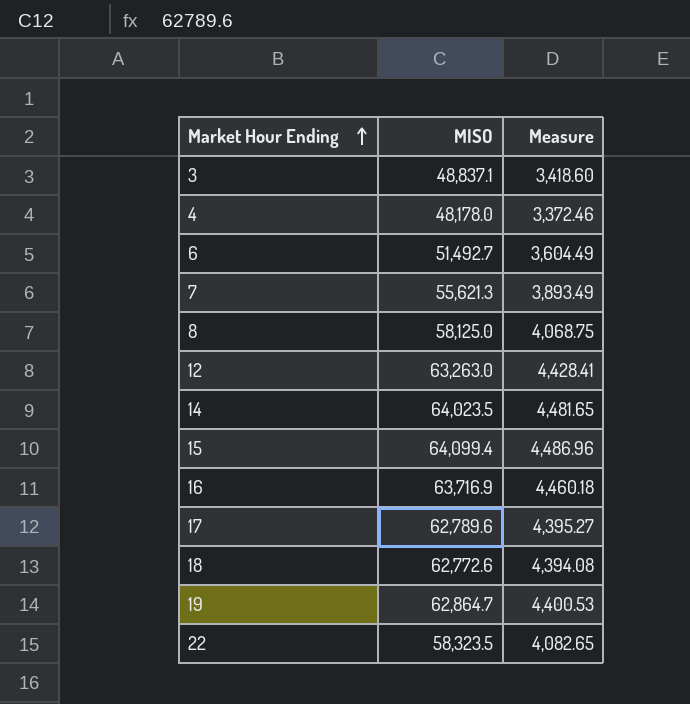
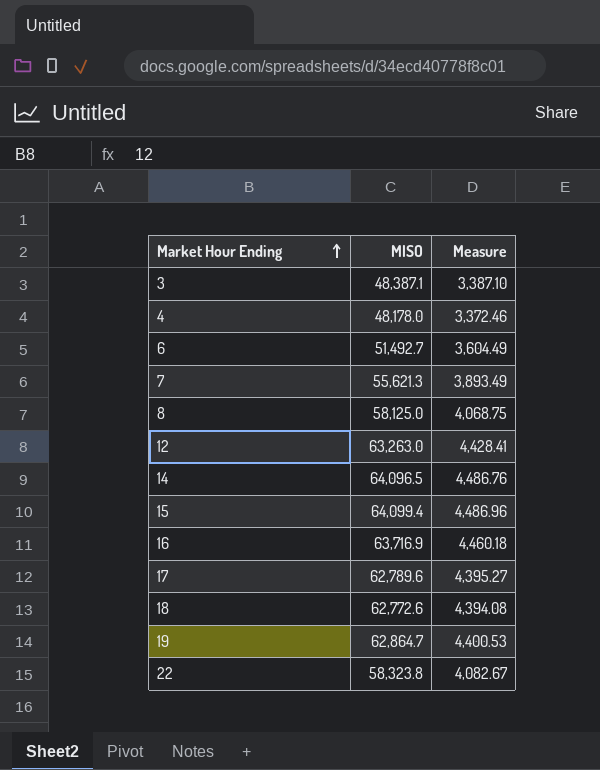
3 | MISO: 48,837.1 -> 48,387.1
3 | Measure: 3,418.60 -> 3,387.10
14 | MISO: 64,023.5 -> 64,096.5
14 | Measure: 4,481.65 -> 4,486.76
22 | MISO: 58,323.5 -> 58,323.8
22 | Measure: 4,082.65 -> 4,082.67

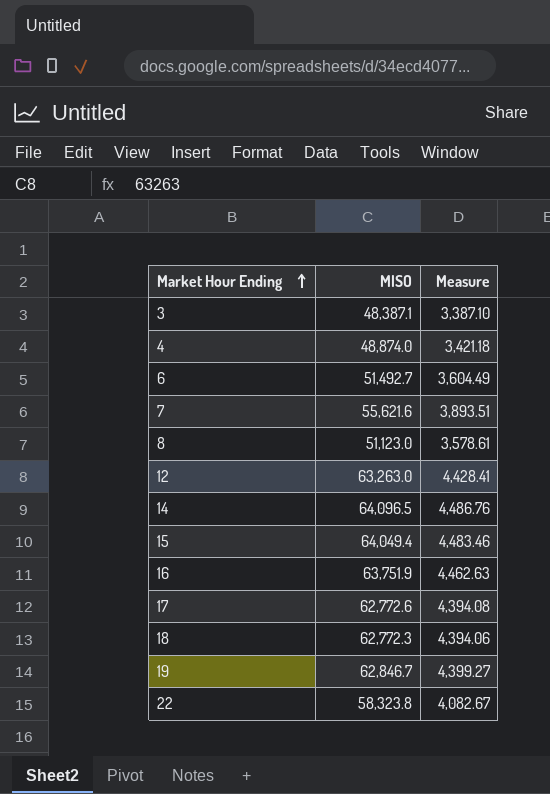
4 | MISO: 48,178.0 -> 48,874.0
4 | Measure: 3,372.46 -> 3,421.18
7 | MISO: 55,621.3 -> 55,621.6
7 | Measure: 3,893.49 -> 3,893.51
8 | MISO: 58,125.0 -> 51,123.0
8 | Measure: 4,068.75 -> 3,578.61
15 | MISO: 64,099.4 -> 64,049.4
15 | Measure: 4,486.96 -> 4,483.46
16 | MISO: 63,716.9 -> 63,751.9
16 | Measure: 4,460.18 -> 4,462.63
17 | MISO: 62,789.6 -> 62,772.6
17 | Measure: 4,395.27 -> 4,394.08
18 | MISO: 62,772.6 -> 62,772.3
18 | Measure: 4,394.08 -> 4,394.06
19 | MISO: 62,864.7 -> 62,846.7
19 | Measure: 4,400.53 -> 4,399.27

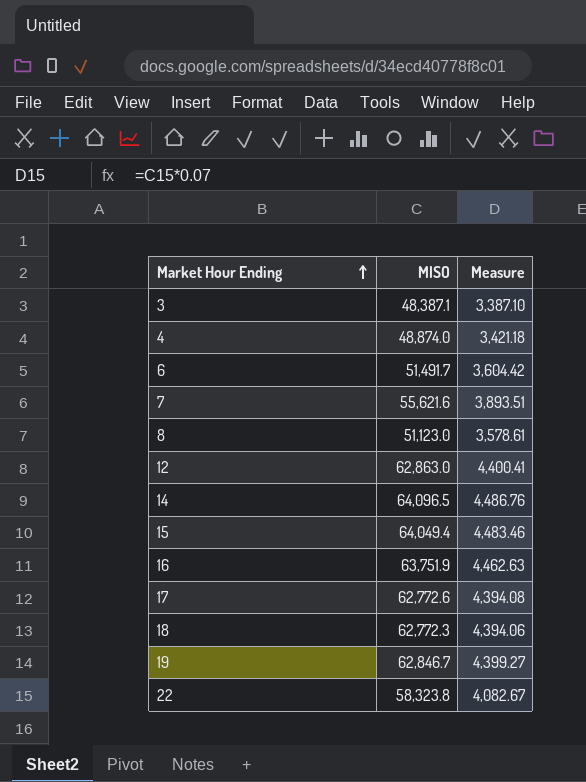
6 | MISO: 51,492.7 -> 51,491.7
6 | Measure: 3,604.49 -> 3,604.42
12 | MISO: 63,263.0 -> 62,863.0
12 | Measure: 4,428.41 -> 4,400.41

